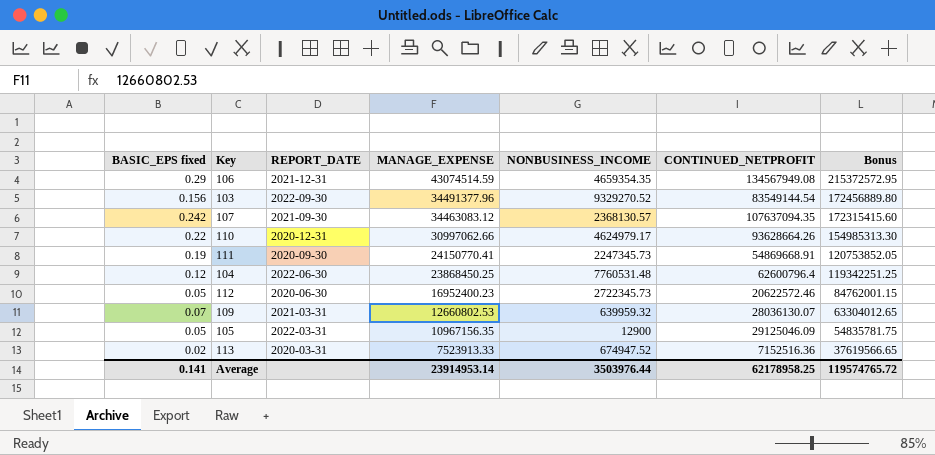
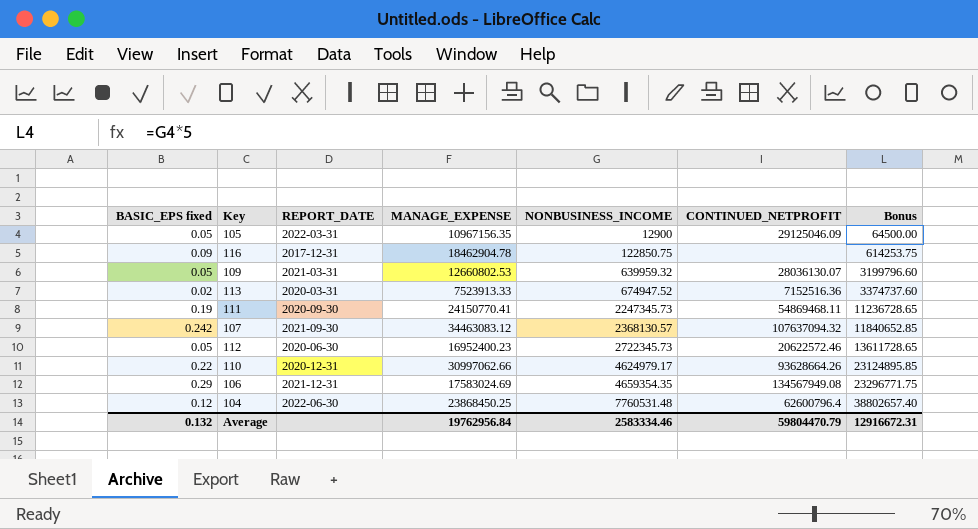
row order: MANAGE_EXPENSE descending -> NONBUSINESS_INCOME ascending
column Bonus | formula: [MANAGE_EXPENSE] * 5 -> [NONBUSINESS_INCOME] * 5
row 103: 0.156 | 2022-09-30 | 34491377.96 | 9329270.52 | 83549144.54 | 172456889.80 -> none
row 116: none -> 0.09 | 2017-12-31 | 18462904.78 | 122850.75 | none | 614253.75
109 | BASIC_EPS fixed: 0.07 -> 0.05
111 | CONTINUED_NETPROFIT: 54869668.91 -> 54869468.11
107 | CONTINUED_NETPROFIT: 107637094.35 -> 107637094.32
106 | MANAGE_EXPENSE: 43074514.59 -> 17583024.69
Average | BASIC_EPS fixed: 0.141 -> 0.132
Average | MANAGE_EXPENSE: 23914953.14 -> 19762956.84
Average | NONBUSINESS_INCOME: 3503976.44 -> 2583334.46
Average | CONTINUED_NETPROFIT: 62178958.25 -> 59804470.79
Average | Bonus: 119574765.72 -> 12916672.31

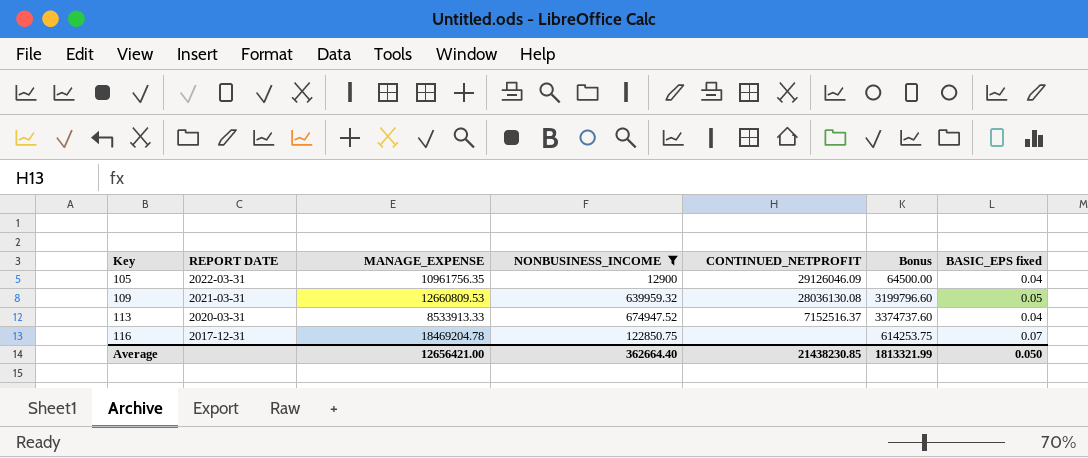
filter: none -> NONBUSINESS_INCOME <= 674947.52
row order: NONBUSINESS_INCOME ascending -> Key ascending
column name: REPORT_DATE -> REPORT DATE
column BASIC_EPS fixed | position: 1 -> 7
105 | MANAGE_EXPENSE: 10967156.35 -> 10961756.35
105 | CONTINUED_NETPROFIT: 29125046.09 -> 29126046.09
105 | BASIC_EPS fixed: 0.05 -> 0.04
109 | MANAGE_EXPENSE: 12660802.53 -> 12660809.53
109 | CONTINUED_NETPROFIT: 28036130.07 -> 28036130.08
113 | MANAGE_EXPENSE: 7523913.33 -> 8533913.33
113 | CONTINUED_NETPROFIT: 7152516.36 -> 7152516.37
113 | BASIC_EPS fixed: 0.02 -> 0.04
116 | MANAGE_EXPENSE: 18462904.78 -> 18469204.78
116 | BASIC_EPS fixed: 0.09 -> 0.07
Average | MANAGE_EXPENSE: 19762956.84 -> 12656421.00
Average | NONBUSINESS_INCOME: 2583334.46 -> 362664.40
Average | CONTINUED_NETPROFIT: 59804470.79 -> 21438230.85
Average | Bonus: 12916672.31 -> 1813321.99
Average | BASIC_EPS fixed: 0.132 -> 0.050

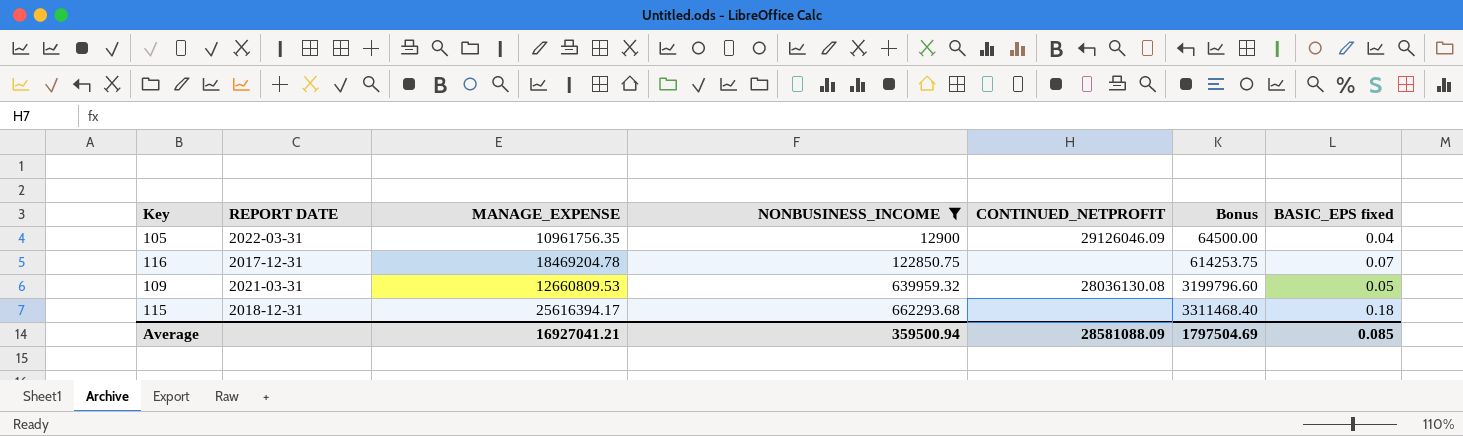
row order: Key ascending -> NONBUSINESS_INCOME ascending
row 113: 2020-03-31 | 8533913.33 | 674947.52 | 7152516.37 | 3374737.60 | 0.04 -> none
row 115: none -> 2018-12-31 | 25616394.17 | 662293.68 | none | 3311468.40 | 0.18
Average | MANAGE_EXPENSE: 12656421.00 -> 16927041.21
Average | NONBUSINESS_INCOME: 362664.40 -> 359500.94
Average | CONTINUED_NETPROFIT: 21438230.85 -> 28581088.09
Average | Bonus: 1813321.99 -> 1797504.69
Average | BASIC_EPS fixed: 0.050 -> 0.085

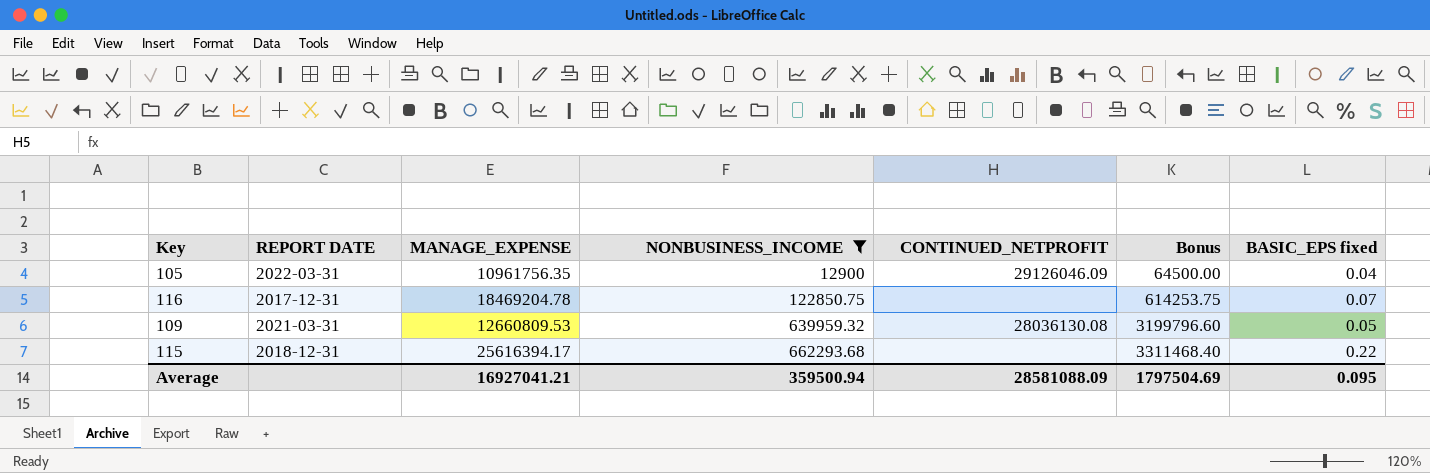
115 | BASIC_EPS fixed: 0.18 -> 0.22
Average | BASIC_EPS fixed: 0.085 -> 0.095

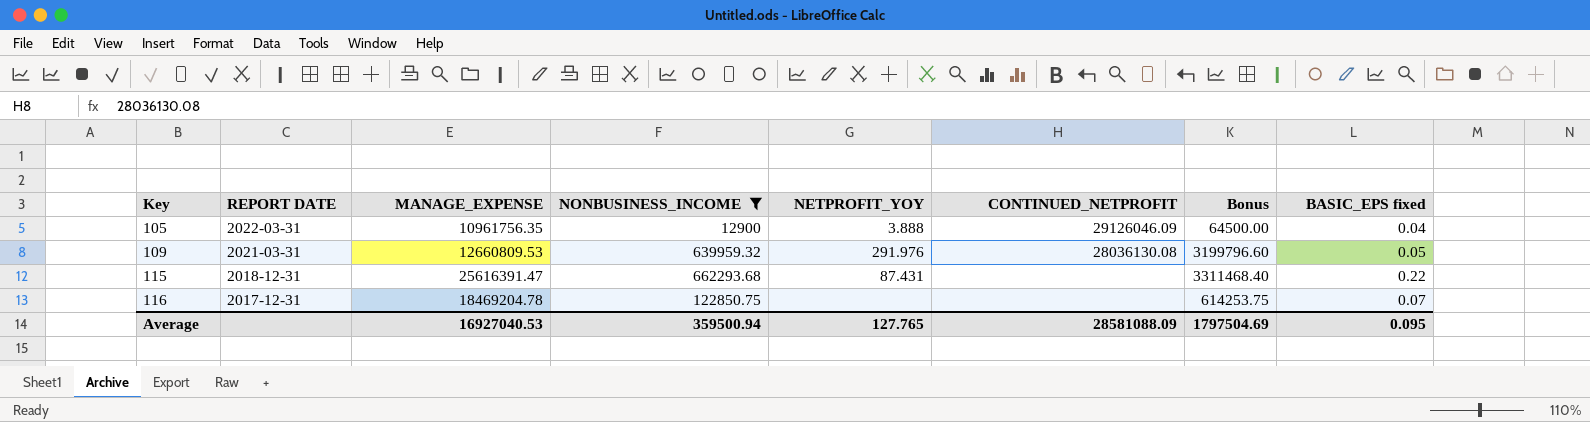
row order: NONBUSINESS_INCOME ascending -> Key ascending
column NETPROFIT_YOY | position: none -> 5
115 | MANAGE_EXPENSE: 25616394.17 -> 25616391.47
Average | MANAGE_EXPENSE: 16927041.21 -> 16927040.53

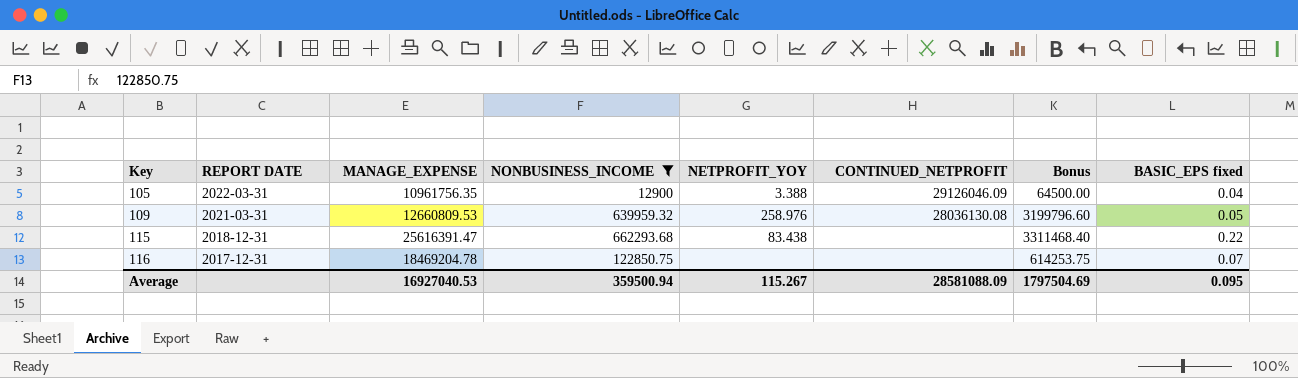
105 | NETPROFIT_YOY: 3.888 -> 3.388
109 | NETPROFIT_YOY: 291.976 -> 258.976
115 | NETPROFIT_YOY: 87.431 -> 83.438
Average | NETPROFIT_YOY: 127.765 -> 115.267

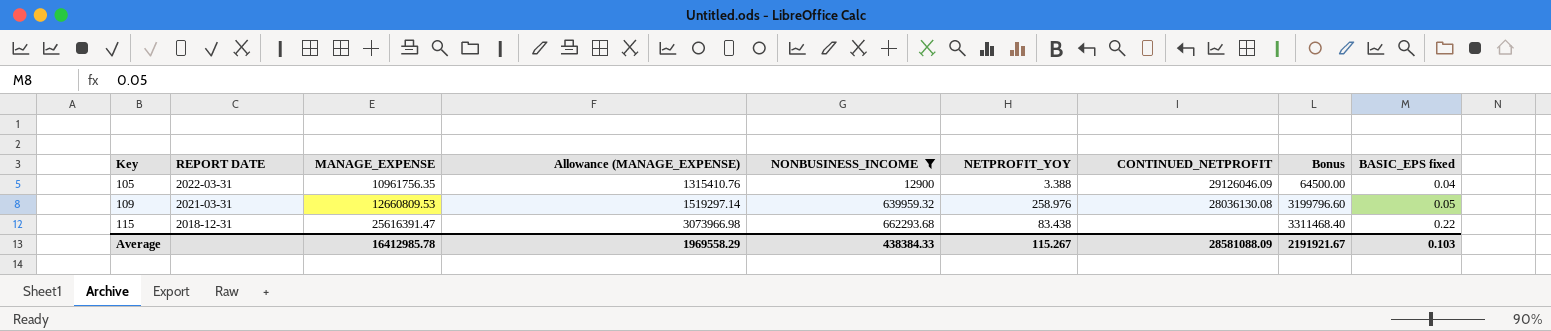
column Allowance (MANAGE_EXPENSE) | formula: none -> [MANAGE_EXPENSE] * 0.12
row 116: 2017-12-31 | 18469204.78 | 122850.75 | none | none | 614253.75 | 0.07 -> none
Average | MANAGE_EXPENSE: 16927040.53 -> 16412985.78
Average | NONBUSINESS_INCOME: 359500.94 -> 438384.33
Average | Bonus: 1797504.69 -> 2191921.67
Average | BASIC_EPS fixed: 0.095 -> 0.103

